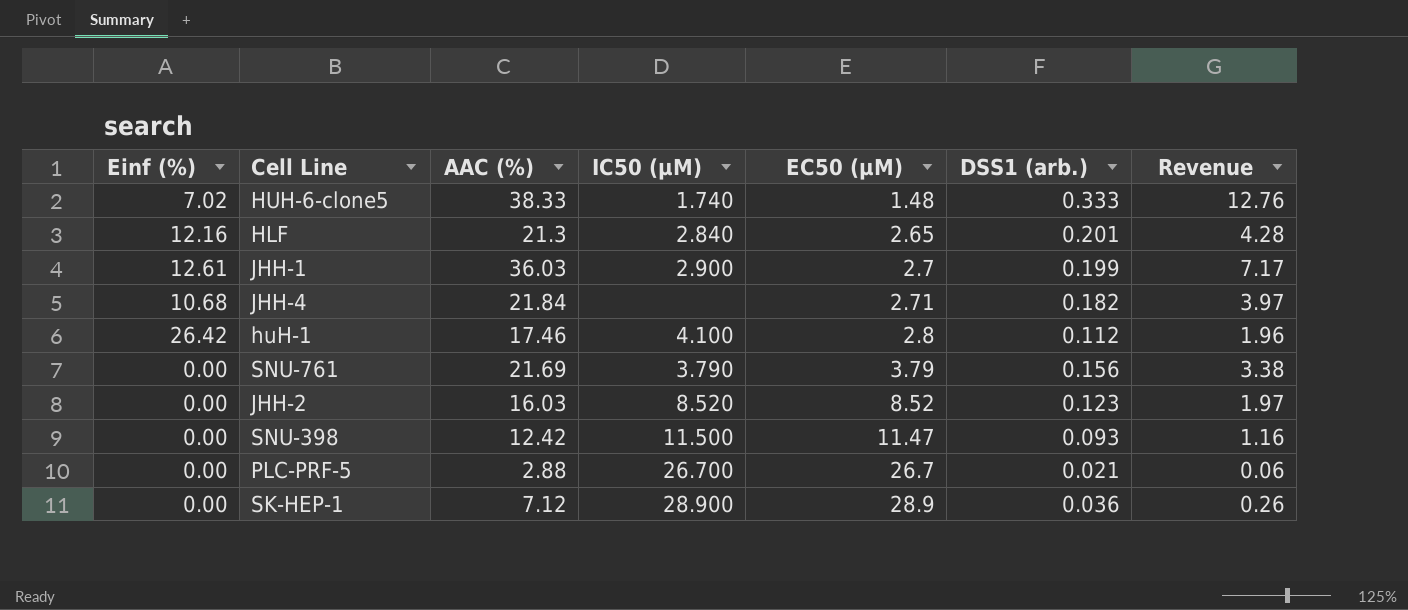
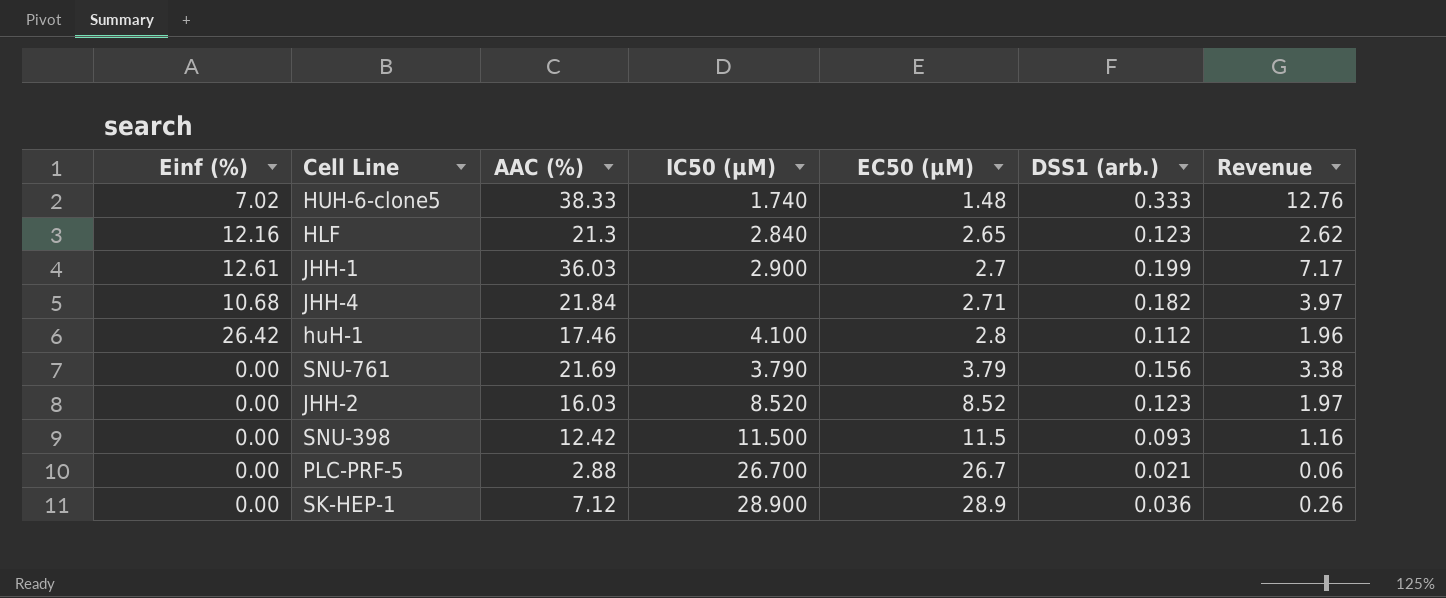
HLF | DSS1 (arb.): 0.201 -> 0.123
HLF | Revenue: 4.28 -> 2.62
SNU-398 | EC50 (µM): 11.47 -> 11.5

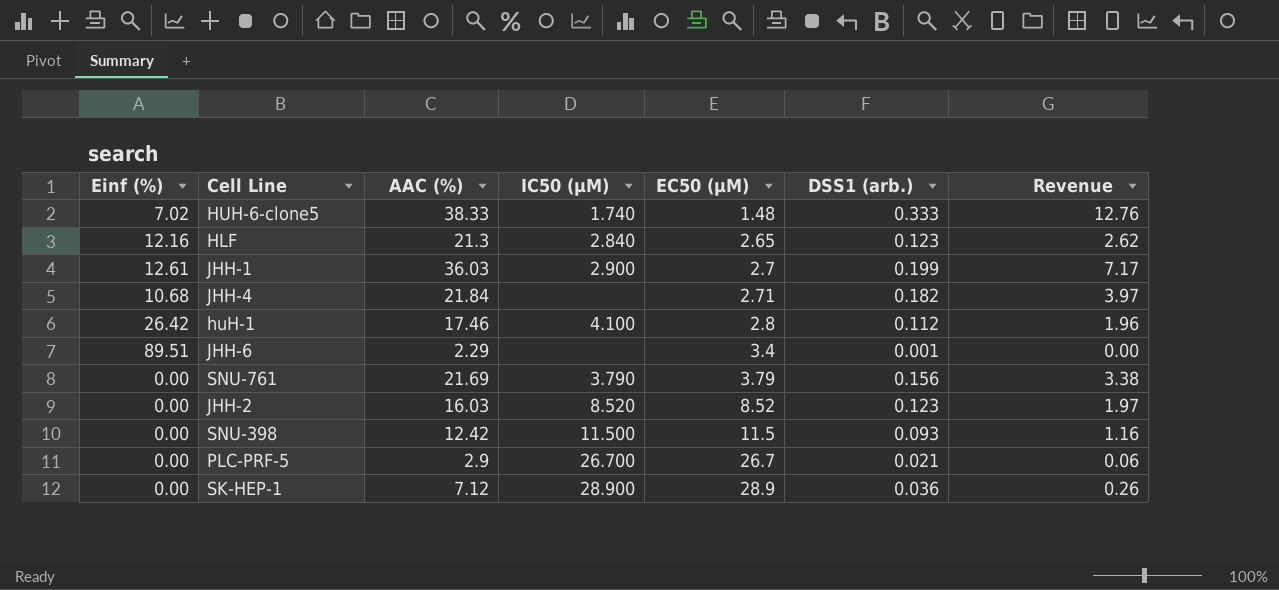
row JHH-6: none -> 89.51 | 2.29 | none | 3.4 | 0.001 | 0.00
PLC-PRF-5 | AAC (%): 2.88 -> 2.9

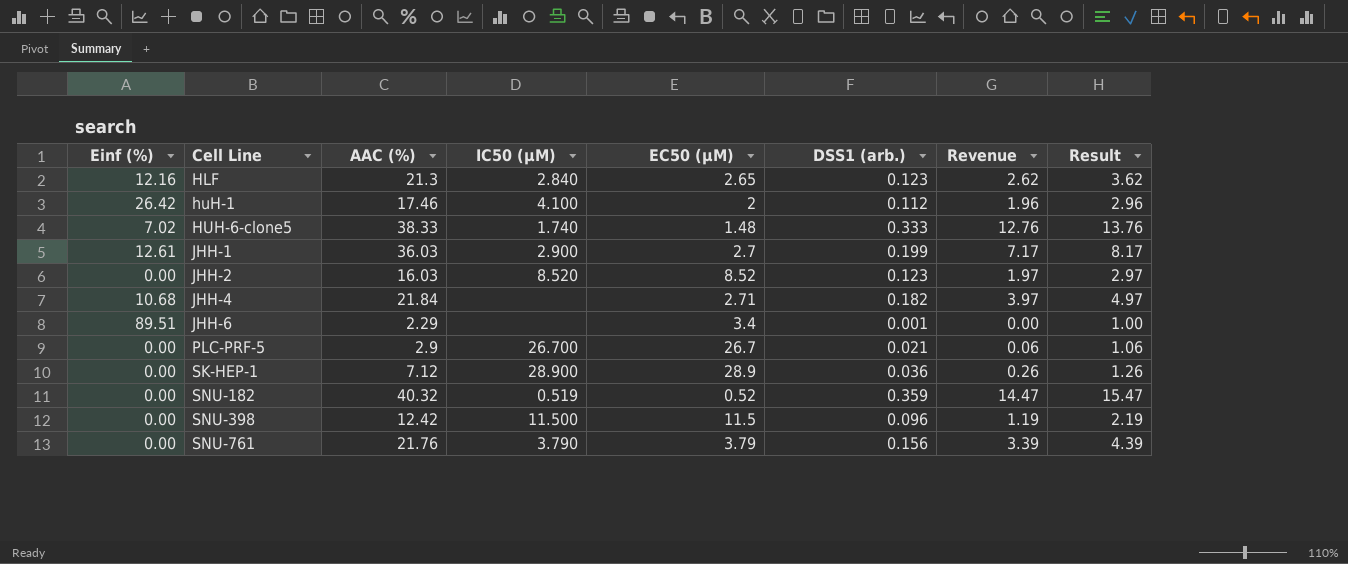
row order: EC50 (µM) ascending -> Cell Line ascending
column Result | formula: none -> [Revenue] + 1
huH-1 | EC50 (µM): 2.8 -> 2
row SNU-182: none -> 0.00 | 40.32 | 0.519 | 0.52 | 0.359 | 14.47 | 15.47
SNU-398 | DSS1 (arb.): 0.093 -> 0.096
SNU-398 | Revenue: 1.16 -> 1.19
SNU-761 | AAC (%): 21.69 -> 21.76
SNU-761 | Revenue: 3.38 -> 3.39

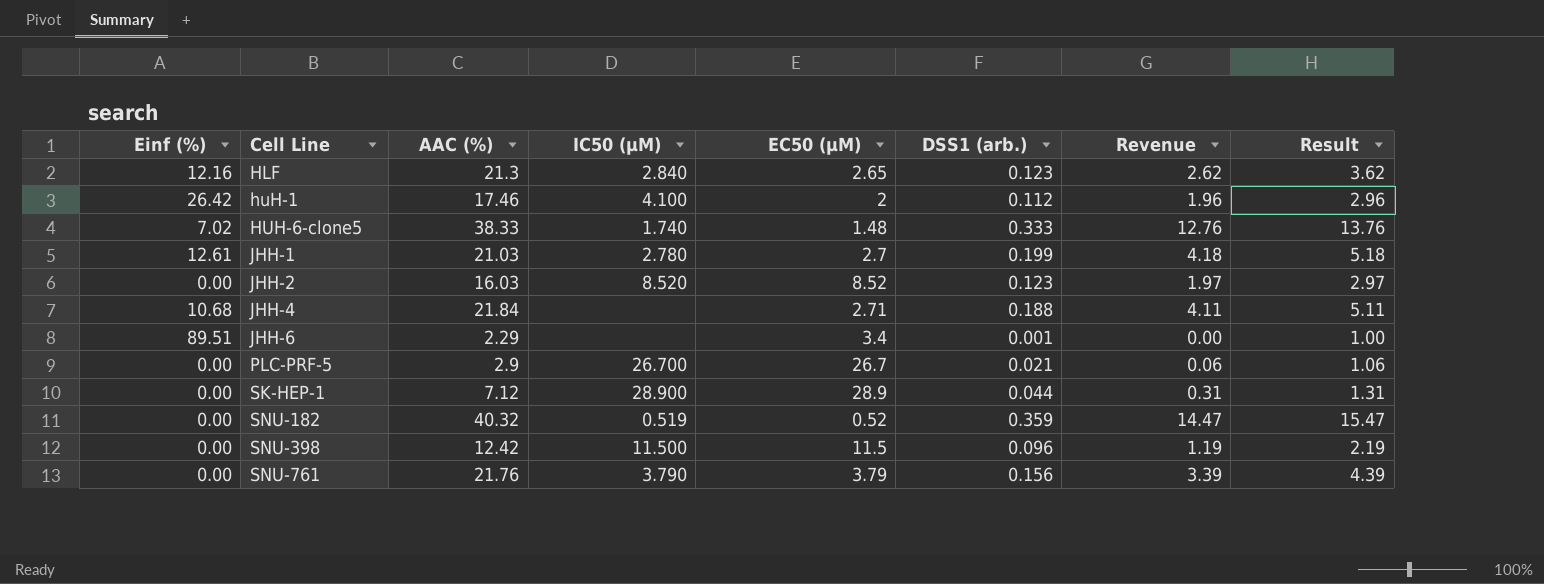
JHH-1 | AAC (%): 36.03 -> 21.03
JHH-1 | IC50 (µM): 2.900 -> 2.780
JHH-1 | Revenue: 7.17 -> 4.18
JHH-1 | Result: 8.17 -> 5.18
JHH-4 | DSS1 (arb.): 0.182 -> 0.188
JHH-4 | Revenue: 3.97 -> 4.11
JHH-4 | Result: 4.97 -> 5.11
SK-HEP-1 | DSS1 (arb.): 0.036 -> 0.044
SK-HEP-1 | Revenue: 0.26 -> 0.31
SK-HEP-1 | Result: 1.26 -> 1.31

